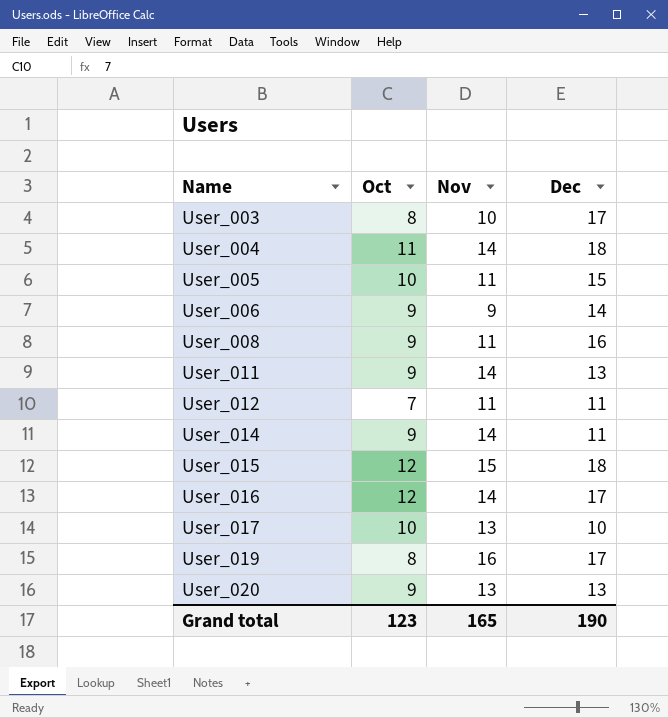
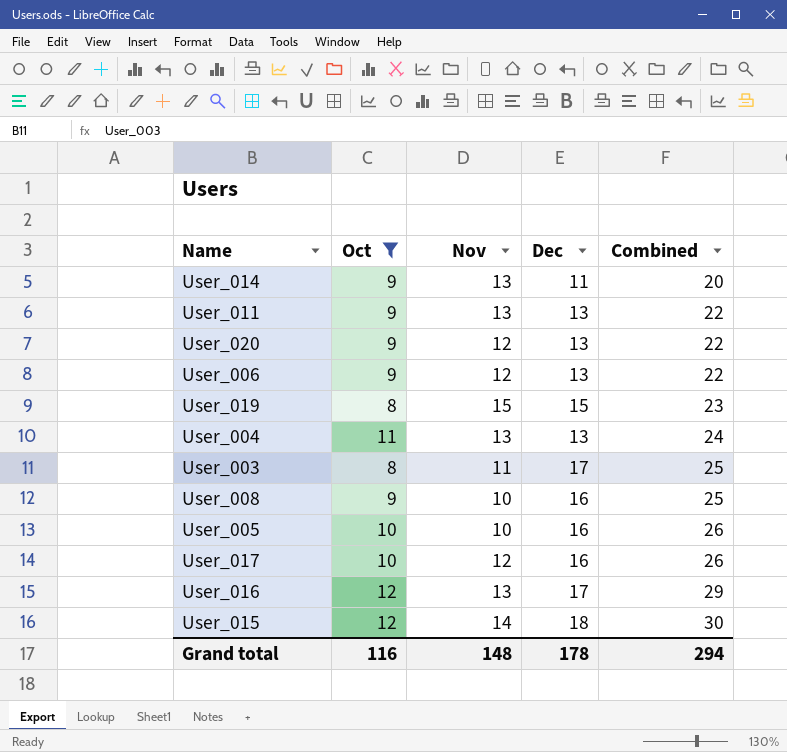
filter: none -> Oct != 7
row order: Name ascending -> Combined ascending
column Combined | formula: none -> [Oct] + [Dec]
User_014 | Nov: 14 -> 13
User_011 | Nov: 14 -> 13
User_020 | Nov: 13 -> 12
User_006 | Nov: 9 -> 12
User_006 | Dec: 14 -> 13
User_019 | Nov: 16 -> 15
User_019 | Dec: 17 -> 15
User_004 | Nov: 14 -> 13
User_004 | Dec: 18 -> 13
User_003 | Nov: 10 -> 11
User_008 | Nov: 11 -> 10
User_005 | Nov: 11 -> 10
User_005 | Dec: 15 -> 16
User_017 | Nov: 13 -> 12
User_017 | Dec: 10 -> 16
User_016 | Nov: 14 -> 13
User_015 | Nov: 15 -> 14
Grand total | Oct: 123 -> 116
Grand total | Nov: 165 -> 148
Grand total | Dec: 190 -> 178

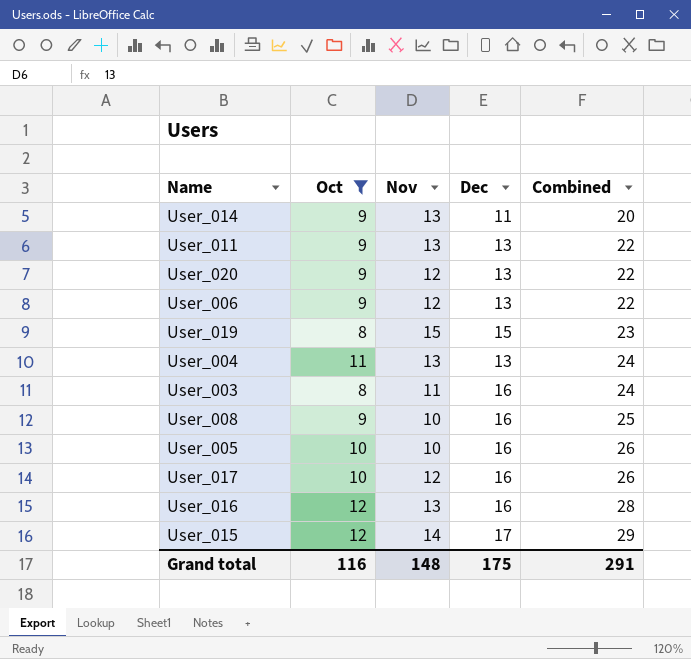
User_003 | Dec: 17 -> 16
User_003 | Combined: 25 -> 24
User_016 | Dec: 17 -> 16
User_016 | Combined: 29 -> 28
User_015 | Dec: 18 -> 17
User_015 | Combined: 30 -> 29
Grand total | Dec: 178 -> 175
Grand total | Combined: 294 -> 291

